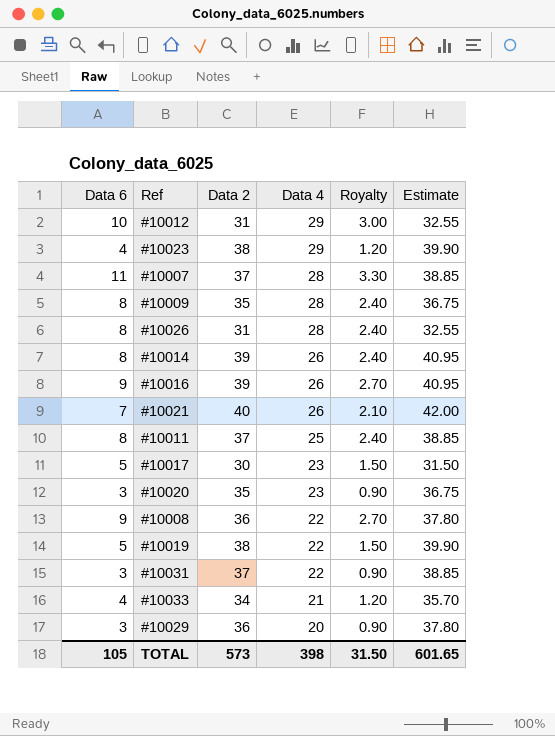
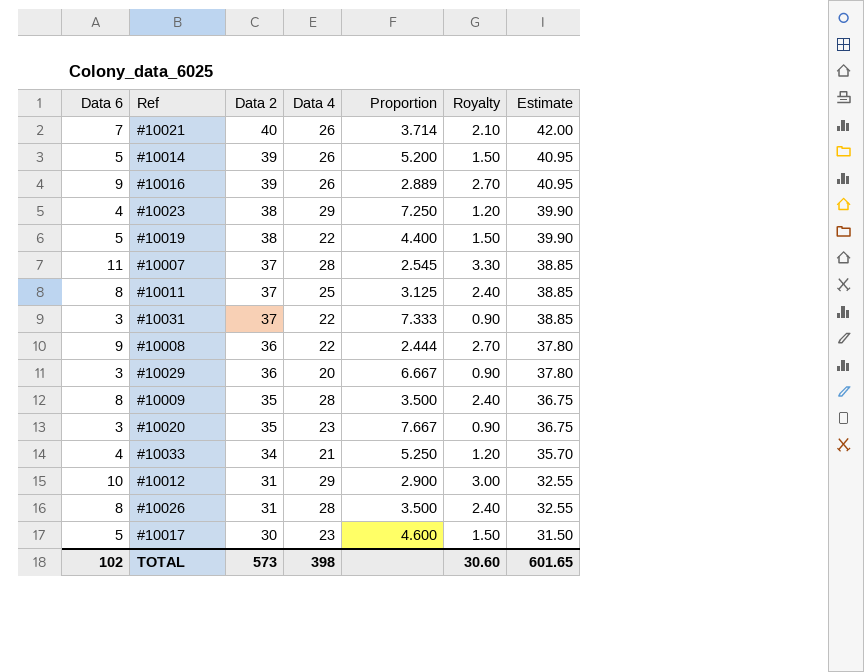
row order: Data 4 descending -> Data 2 descending
column Proportion | formula: none -> [Data 4] / [Data 6]
#10014 | Data 6: 8 -> 5
#10014 | Royalty: 2.40 -> 1.50
TOTAL | Data 6: 105 -> 102
TOTAL | Royalty: 31.50 -> 30.60

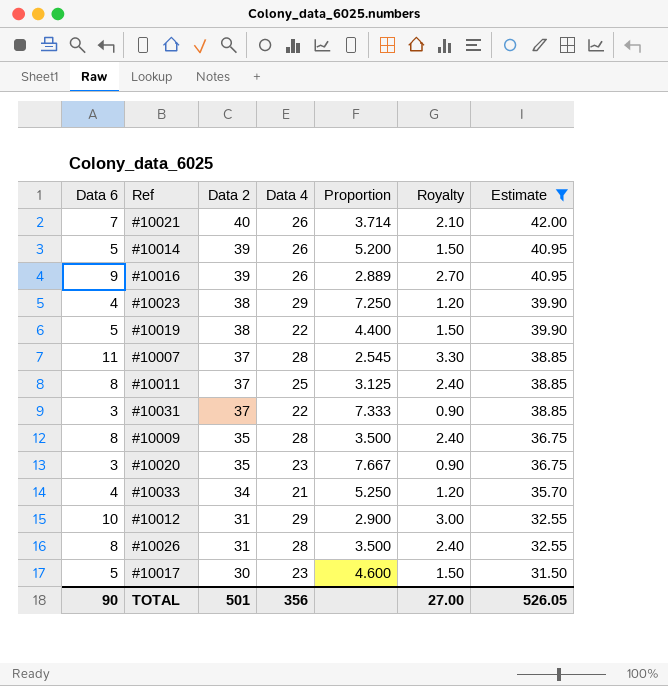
filter: none -> Estimate != 37.80
TOTAL | Data 6: 102 -> 90
TOTAL | Data 2: 573 -> 501
TOTAL | Data 4: 398 -> 356
TOTAL | Royalty: 30.60 -> 27.00
TOTAL | Estimate: 601.65 -> 526.05

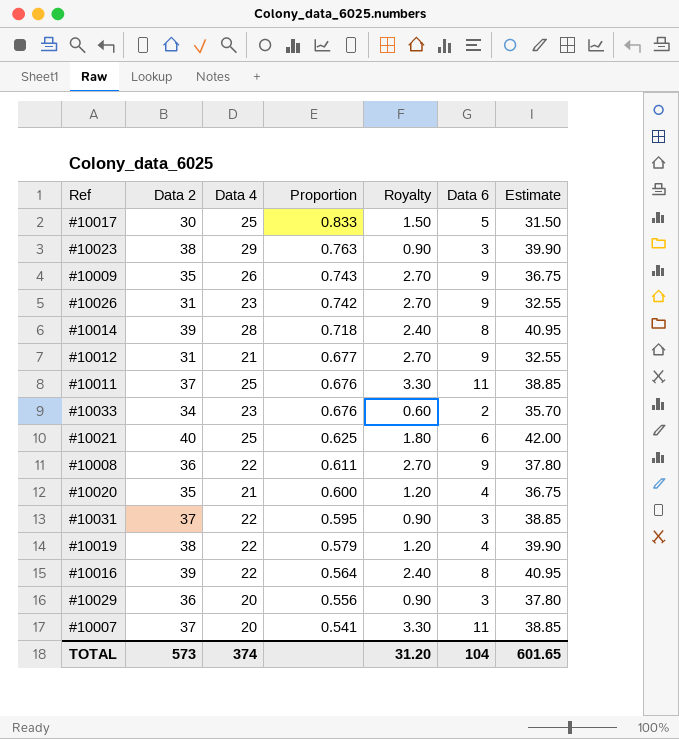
filter: Estimate != 37.80 -> none
row order: Data 2 descending -> Proportion descending
column Proportion | formula: [Data 4] / [Data 6] -> [Data 4] / [Data 2]
column Data 6 | position: 1 -> 6
#10017 | Data 4: 23 -> 25
#10023 | Royalty: 1.20 -> 0.90
#10023 | Data 6: 4 -> 3
#10009 | Data 4: 28 -> 26
#10009 | Royalty: 2.40 -> 2.70
#10009 | Data 6: 8 -> 9
#10026 | Data 4: 28 -> 23
#10026 | Royalty: 2.40 -> 2.70
#10026 | Data 6: 8 -> 9
#10014 | Data 4: 26 -> 28
#10014 | Royalty: 1.50 -> 2.40
#10014 | Data 6: 5 -> 8
#10012 | Data 4: 29 -> 21
#10012 | Royalty: 3.00 -> 2.70
#10012 | Data 6: 10 -> 9
#10011 | Royalty: 2.40 -> 3.30
#10011 | Data 6: 8 -> 11
#10033 | Data 4: 21 -> 23
#10033 | Royalty: 1.20 -> 0.60
#10033 | Data 6: 4 -> 2
#10021 | Data 4: 26 -> 25
#10021 | Royalty: 2.10 -> 1.80
#10021 | Data 6: 7 -> 6
#10020 | Data 4: 23 -> 21
#10020 | Royalty: 0.90 -> 1.20
#10020 | Data 6: 3 -> 4
#10019 | Royalty: 1.50 -> 1.20
#10019 | Data 6: 5 -> 4
#10016 | Data 4: 26 -> 22
#10016 | Royalty: 2.70 -> 2.40
#10016 | Data 6: 9 -> 8
#10007 | Data 4: 28 -> 20
TOTAL | Data 2: 501 -> 573
TOTAL | Data 4: 356 -> 374
TOTAL | Royalty: 27.00 -> 31.20
TOTAL | Data 6: 90 -> 104
TOTAL | Estimate: 526.05 -> 601.65

